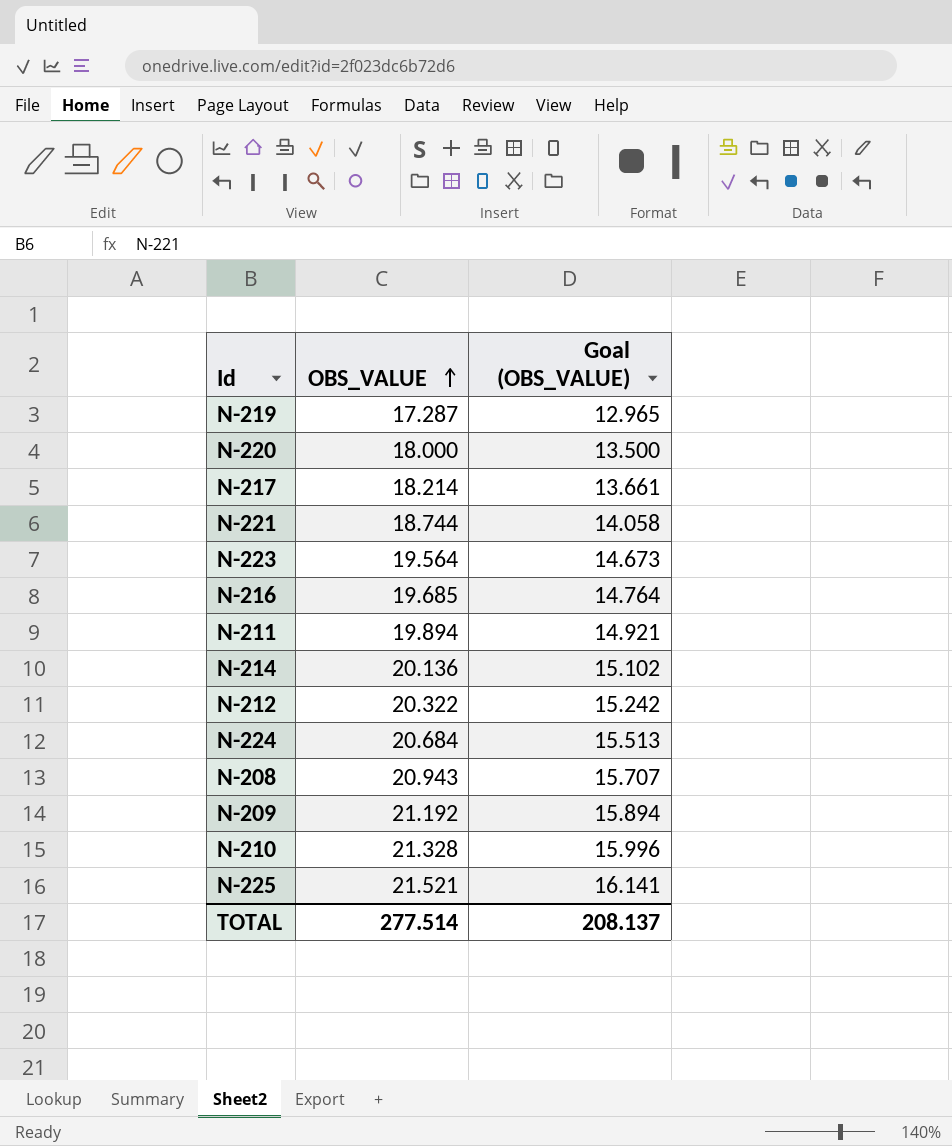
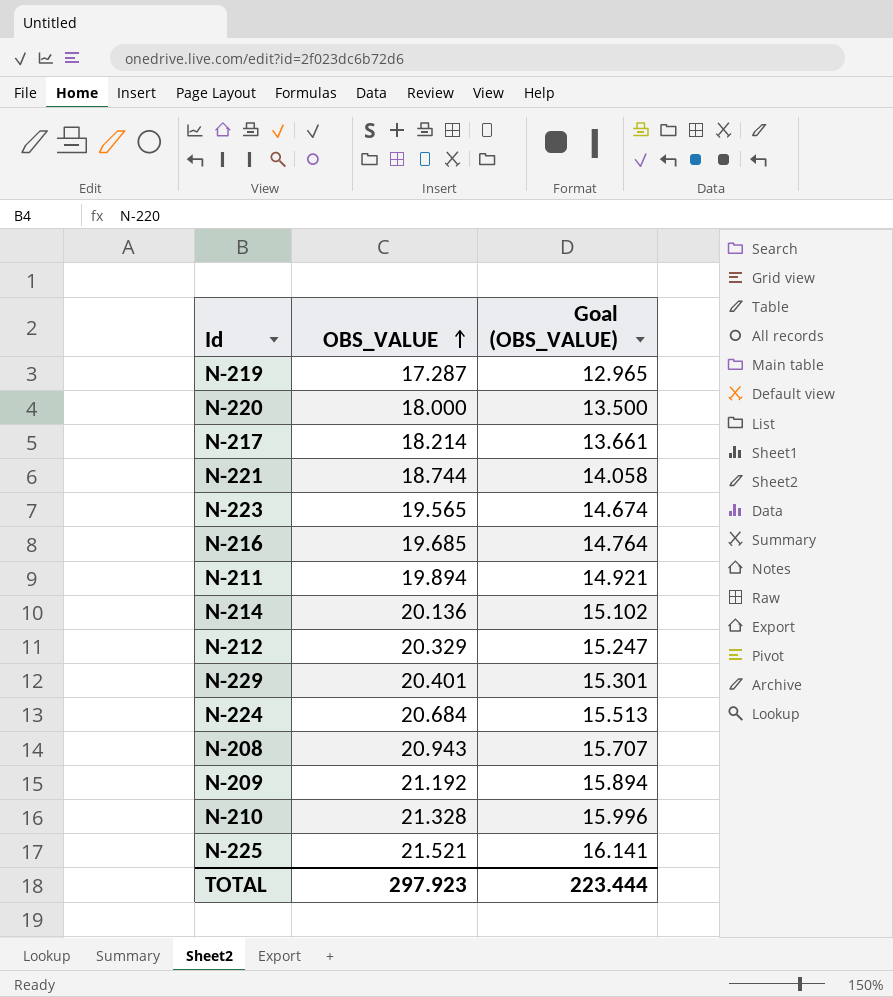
N-223 | OBS_VALUE: 19.564 -> 19.565
N-223 | Goal (OBS_VALUE): 14.673 -> 14.674
N-212 | OBS_VALUE: 20.322 -> 20.329
N-212 | Goal (OBS_VALUE): 15.242 -> 15.247
row N-229: none -> 20.401 | 15.301
TOTAL | OBS_VALUE: 277.514 -> 297.923
TOTAL | Goal (OBS_VALUE): 208.137 -> 223.444

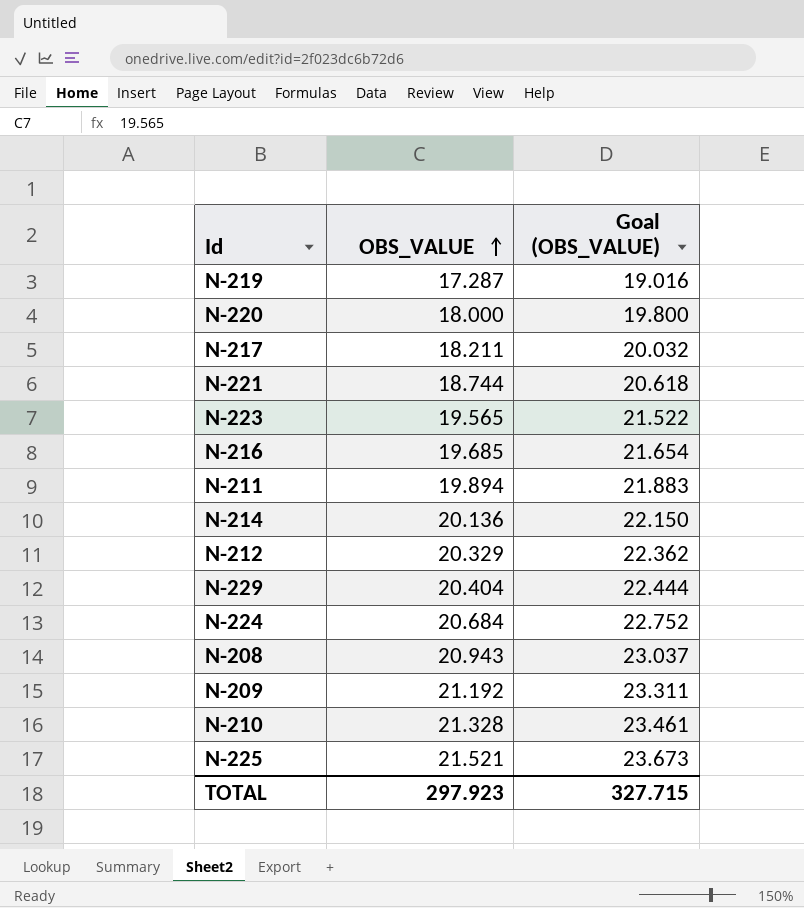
column Goal (OBS_VALUE) | formula: [OBS_VALUE] * 0.75 -> [OBS_VALUE] * 1.1
N-217 | OBS_VALUE: 18.214 -> 18.211
N-229 | OBS_VALUE: 20.401 -> 20.404
TOTAL | Goal (OBS_VALUE): 223.444 -> 327.715

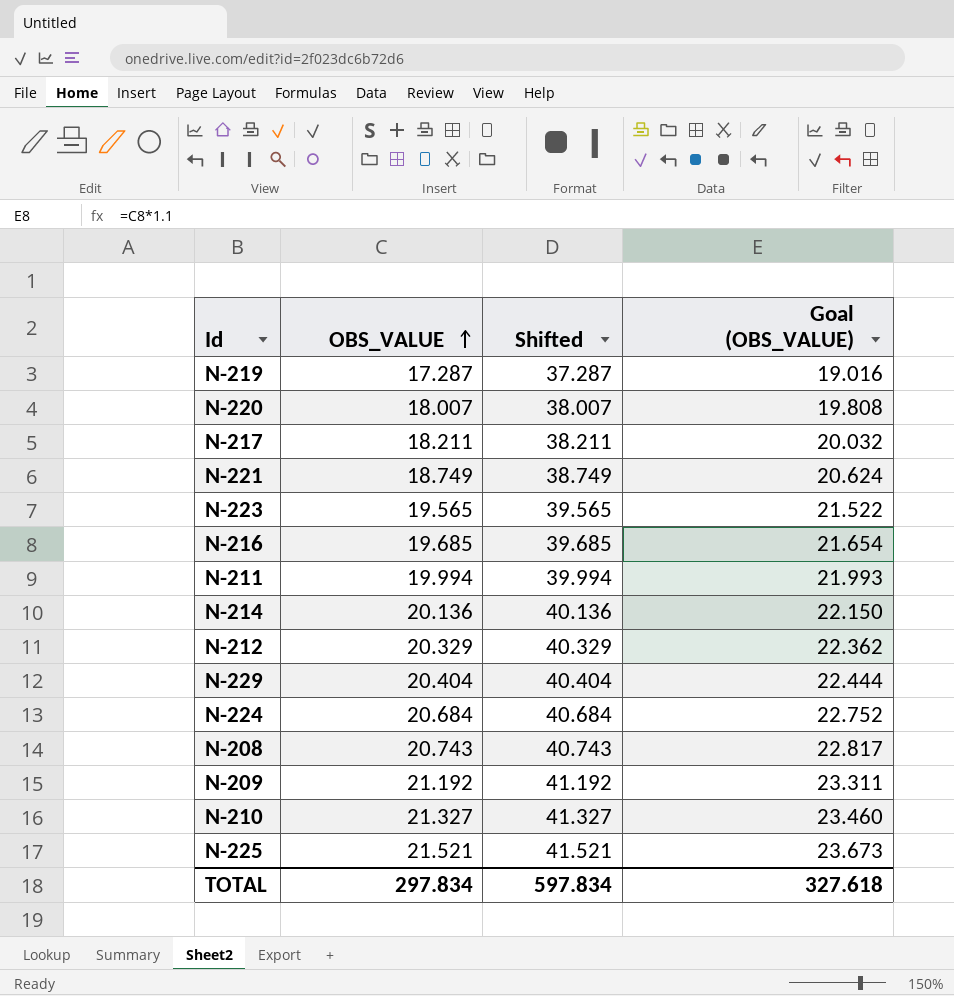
column Shifted | formula: none -> [OBS_VALUE] + 20
N-220 | OBS_VALUE: 18.000 -> 18.007
N-220 | Goal (OBS_VALUE): 19.800 -> 19.808
N-221 | OBS_VALUE: 18.744 -> 18.749
N-221 | Goal (OBS_VALUE): 20.618 -> 20.624
N-211 | OBS_VALUE: 19.894 -> 19.994
N-211 | Goal (OBS_VALUE): 21.883 -> 21.993
N-208 | OBS_VALUE: 20.943 -> 20.743
N-208 | Goal (OBS_VALUE): 23.037 -> 22.817
N-210 | OBS_VALUE: 21.328 -> 21.327
N-210 | Goal (OBS_VALUE): 23.461 -> 23.460
TOTAL | OBS_VALUE: 297.923 -> 297.834
TOTAL | Goal (OBS_VALUE): 327.715 -> 327.618

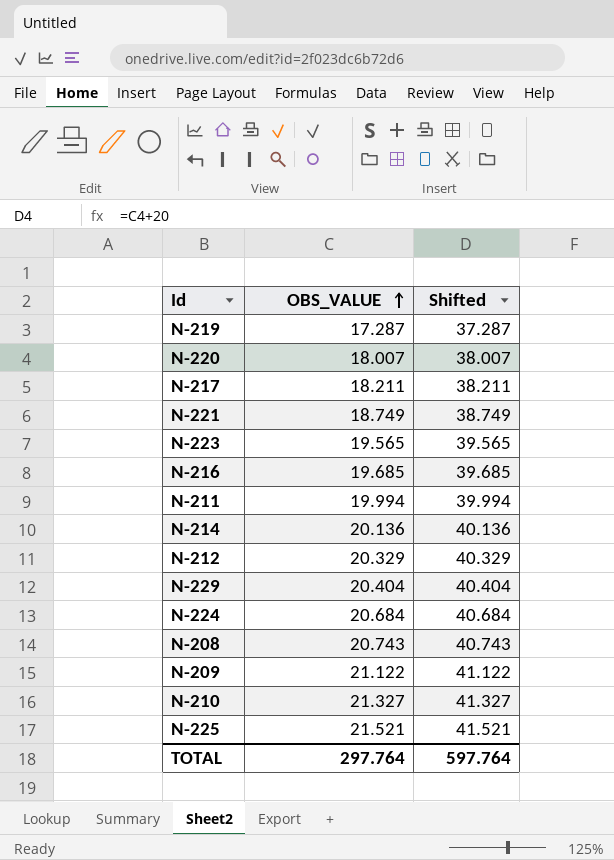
column Goal (OBS_VALUE) | formula: [OBS_VALUE] * 1.1 -> none
N-209 | OBS_VALUE: 21.192 -> 21.122
N-209 | Shifted: 41.192 -> 41.122
TOTAL | OBS_VALUE: 297.834 -> 297.764
TOTAL | Shifted: 597.834 -> 597.764

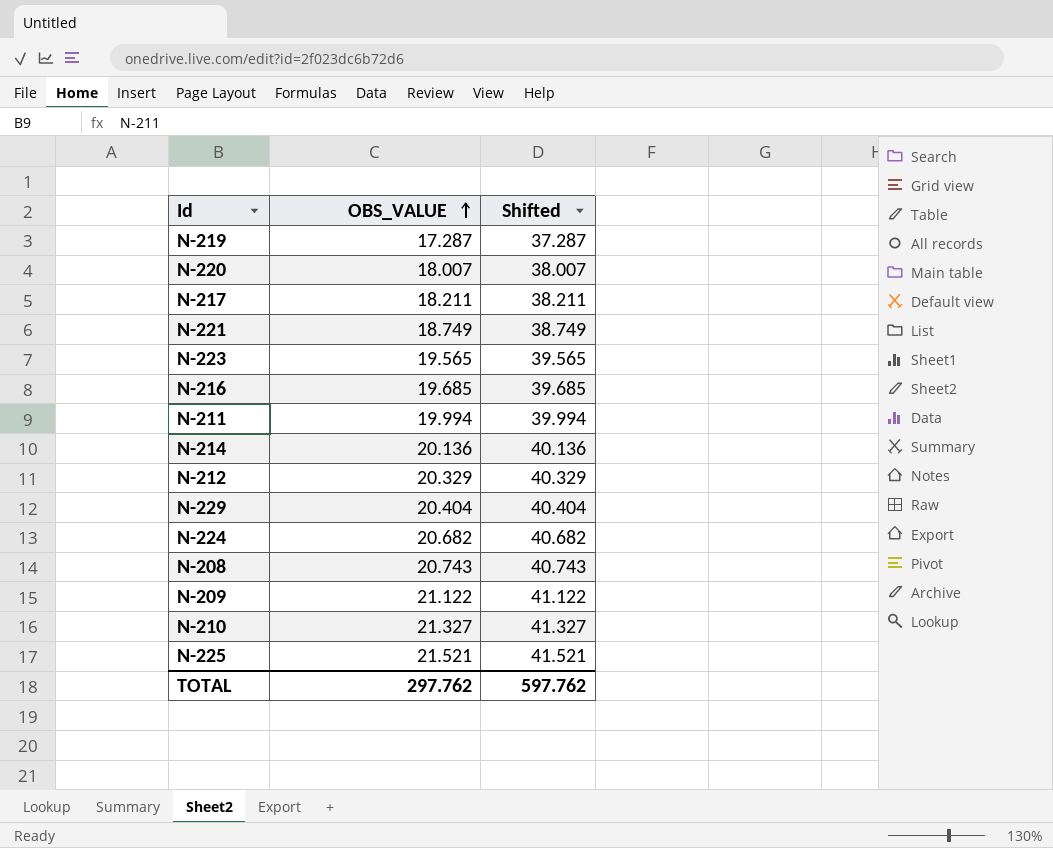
N-224 | OBS_VALUE: 20.684 -> 20.682
N-224 | Shifted: 40.684 -> 40.682
TOTAL | OBS_VALUE: 297.764 -> 297.762
TOTAL | Shifted: 597.764 -> 597.762

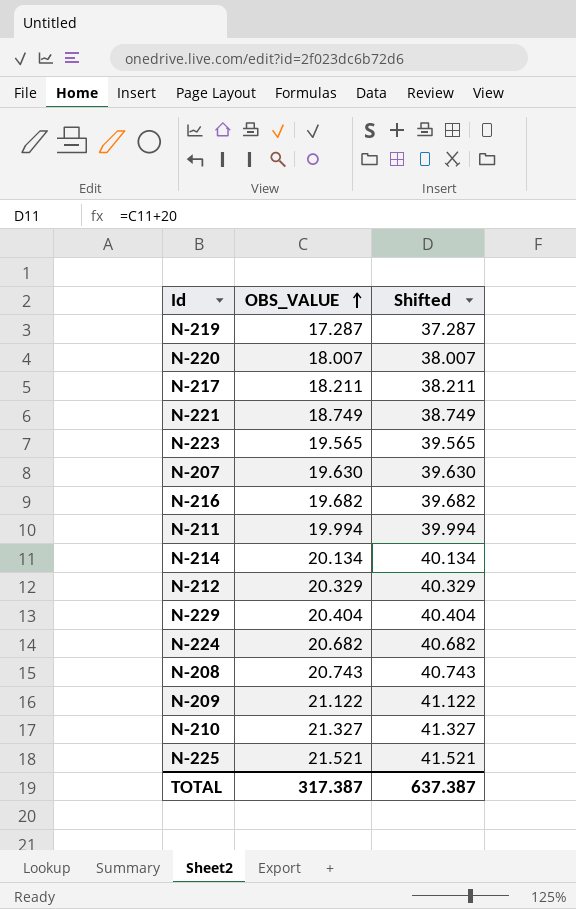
row N-207: none -> 19.630 | 39.630
N-216 | OBS_VALUE: 19.685 -> 19.682
N-216 | Shifted: 39.685 -> 39.682
N-214 | OBS_VALUE: 20.136 -> 20.134
N-214 | Shifted: 40.136 -> 40.134
TOTAL | OBS_VALUE: 297.762 -> 317.387
TOTAL | Shifted: 597.762 -> 637.387

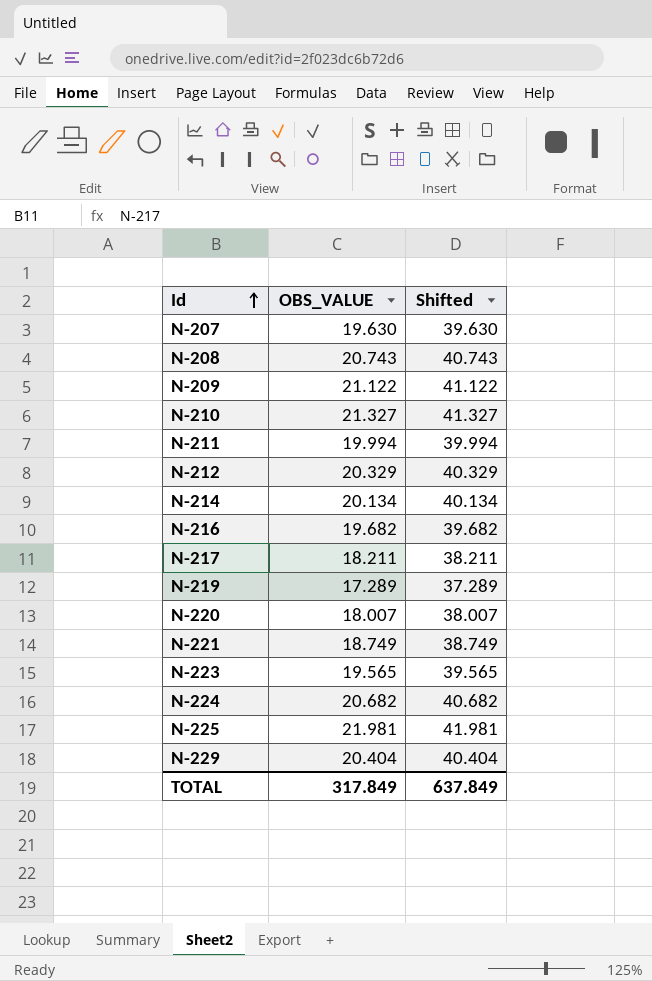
row order: OBS_VALUE ascending -> Id ascending
N-219 | OBS_VALUE: 17.287 -> 17.289
N-219 | Shifted: 37.287 -> 37.289
N-225 | OBS_VALUE: 21.521 -> 21.981
N-225 | Shifted: 41.521 -> 41.981
TOTAL | OBS_VALUE: 317.387 -> 317.849
TOTAL | Shifted: 637.387 -> 637.849

